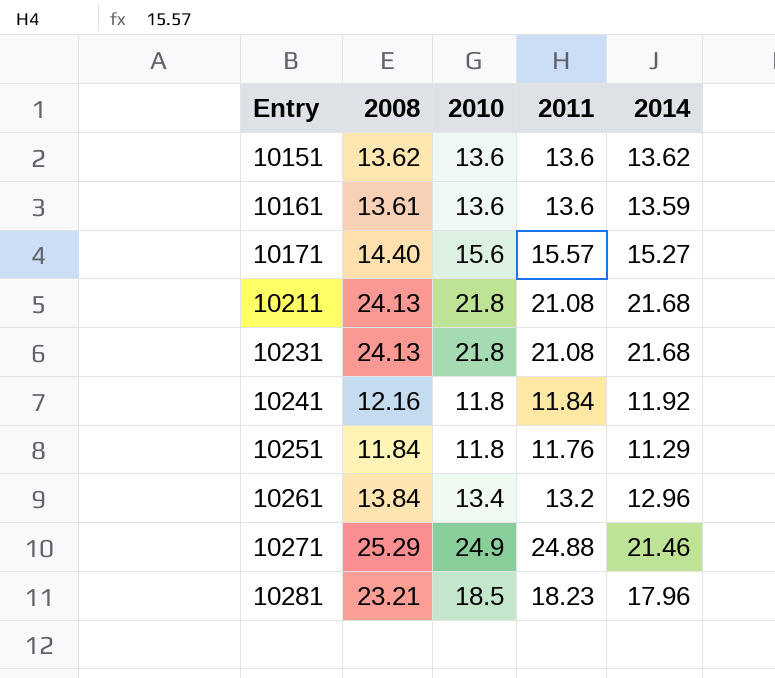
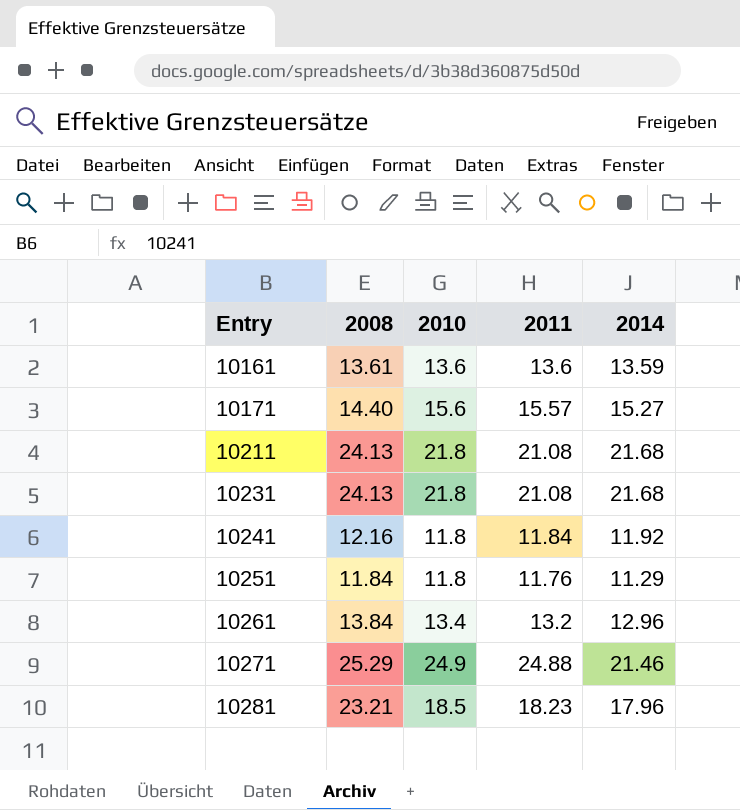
row 10151: 13.62 | 13.6 | 13.6 | 13.62 -> none

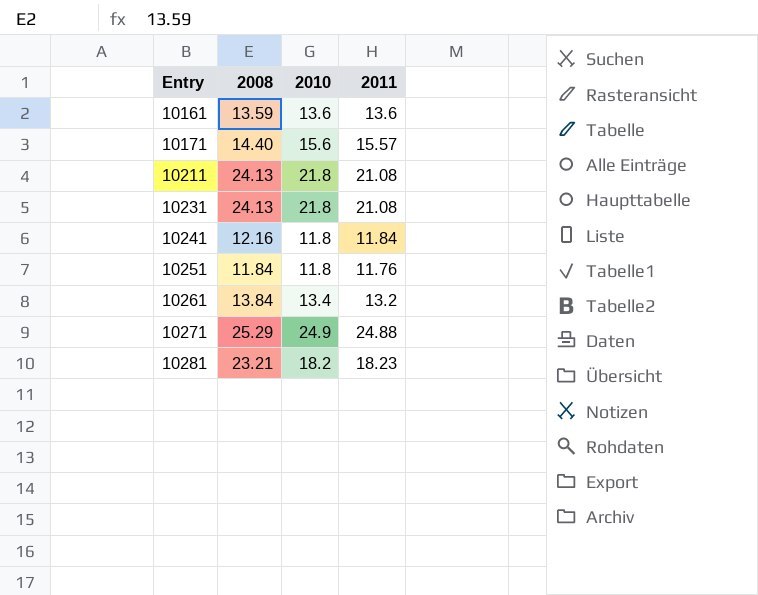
column 2014 | position: 5 -> none
10161 | 2008: 13.61 -> 13.59
10281 | 2010: 18.5 -> 18.2

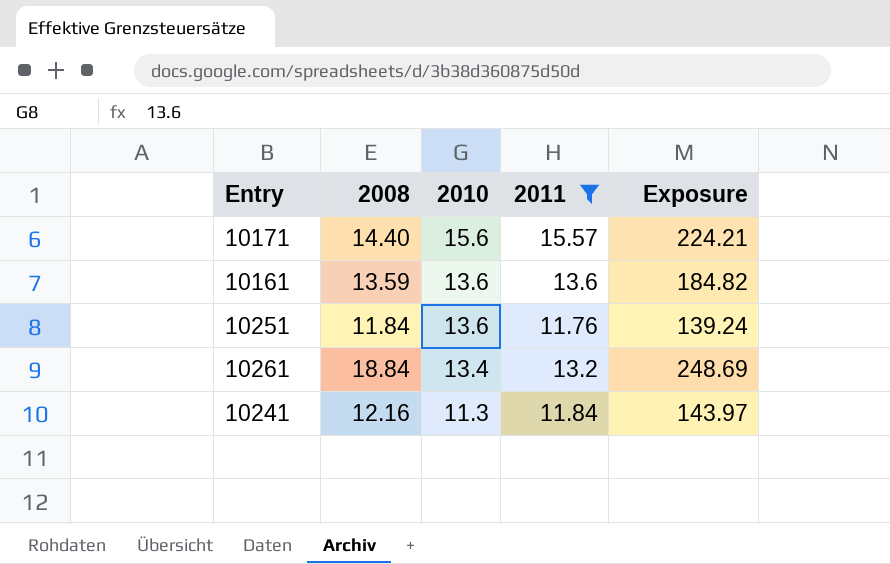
filter: none -> 2011 <= 15.57
row order: Entry ascending -> 2010 descending
column Exposure | formula: none -> [2008] * [2011]
10251 | 2010: 11.8 -> 13.6
10261 | 2008: 13.84 -> 18.84
10241 | 2010: 11.8 -> 11.3

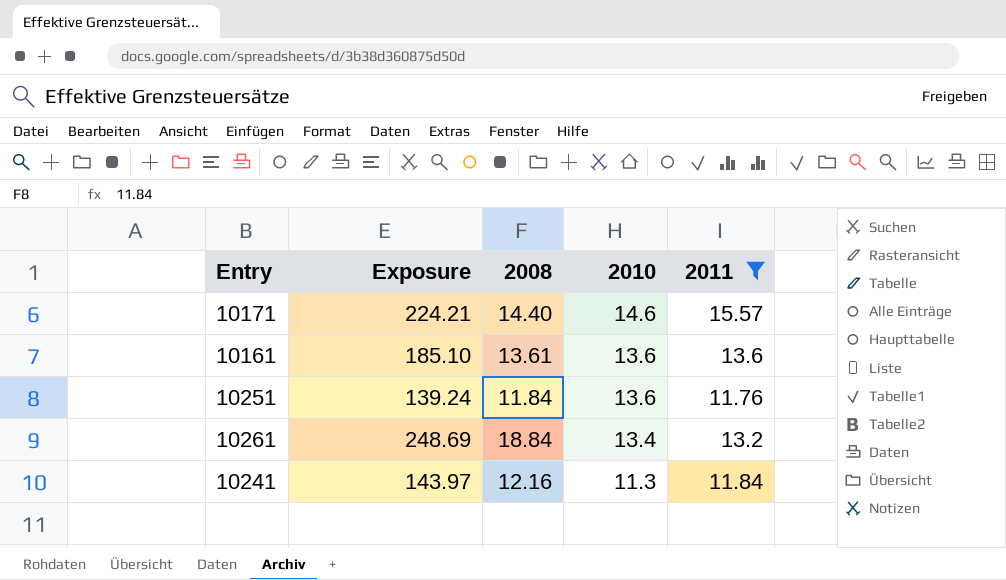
column Exposure | position: 5 -> 2
10171 | 2010: 15.6 -> 14.6
10161 | Exposure: 184.82 -> 185.10
10161 | 2008: 13.59 -> 13.61

